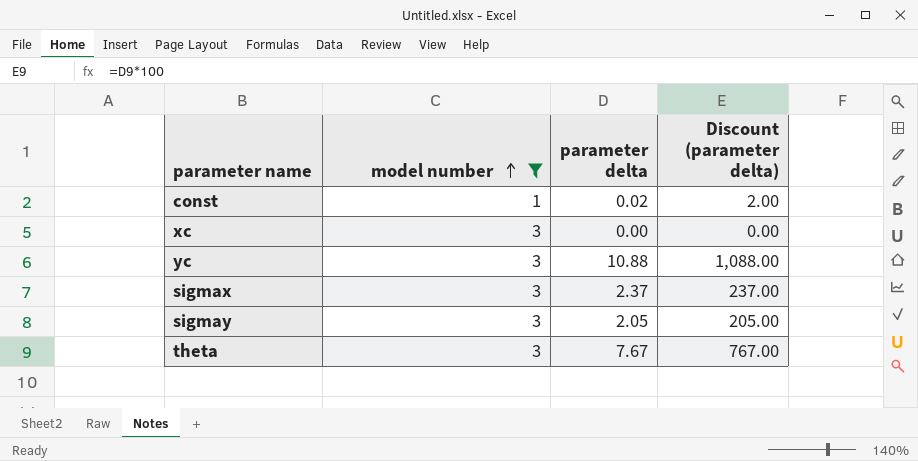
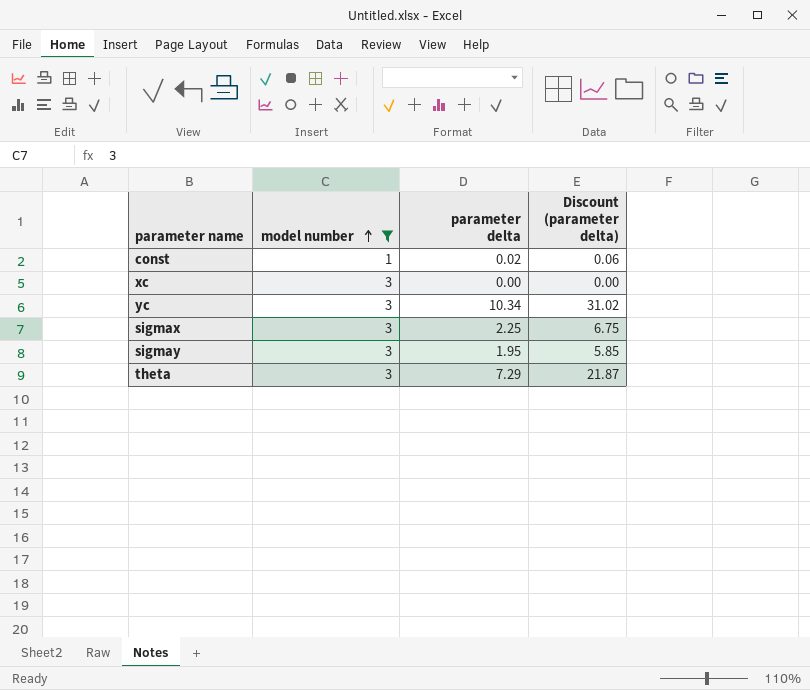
column Discount (parameter delta) | formula: [parameter delta] * 100 -> [parameter delta] * 3
yc | parameter delta: 10.88 -> 10.34
sigmax | parameter delta: 2.37 -> 2.25
sigmay | parameter delta: 2.05 -> 1.95
theta | parameter delta: 7.67 -> 7.29

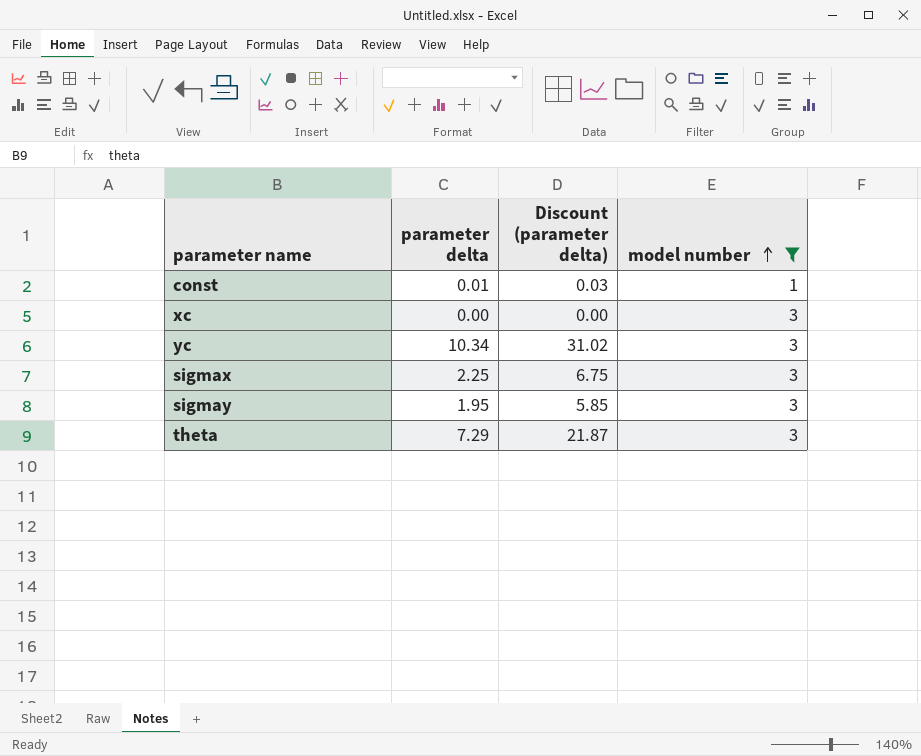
column model number | position: 2 -> 4
const | parameter delta: 0.02 -> 0.01
const | Discount (parameter delta): 0.06 -> 0.03

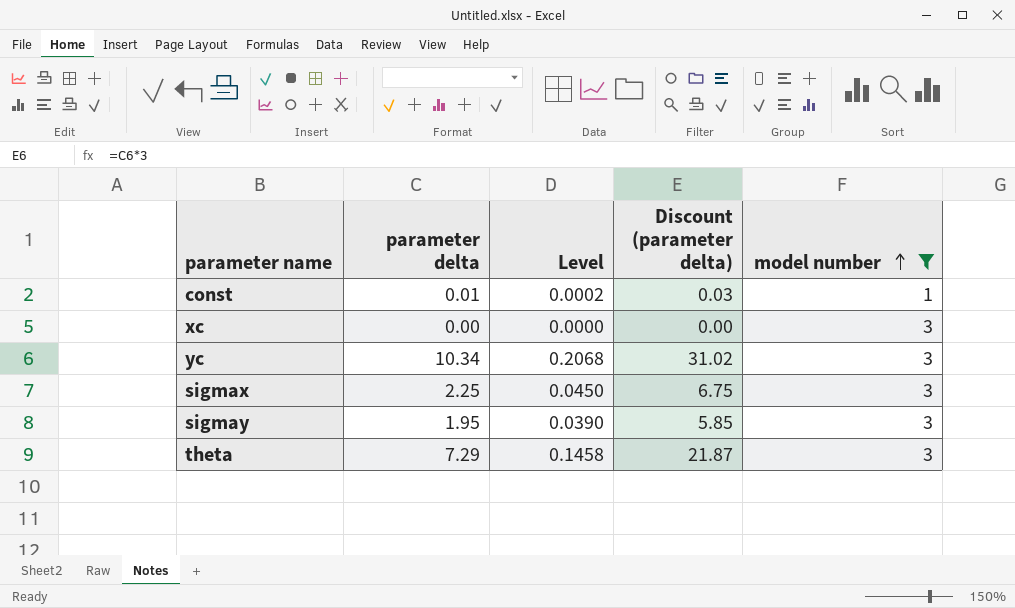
column Level | formula: none -> [parameter delta] * 0.02

